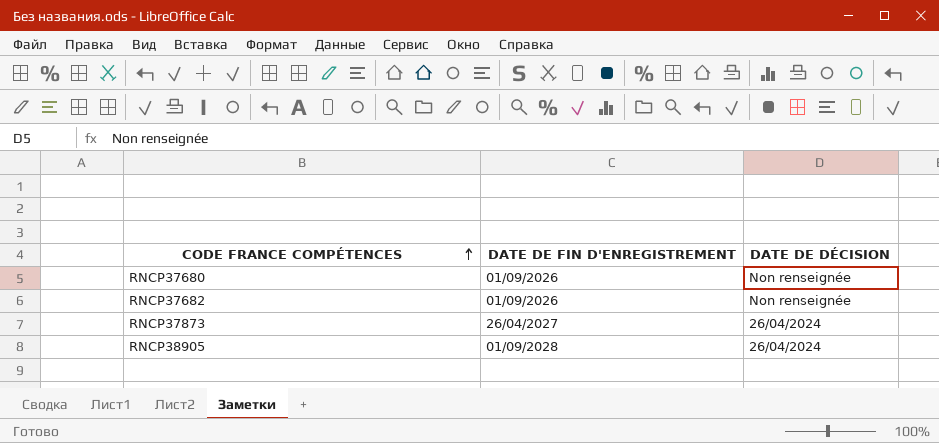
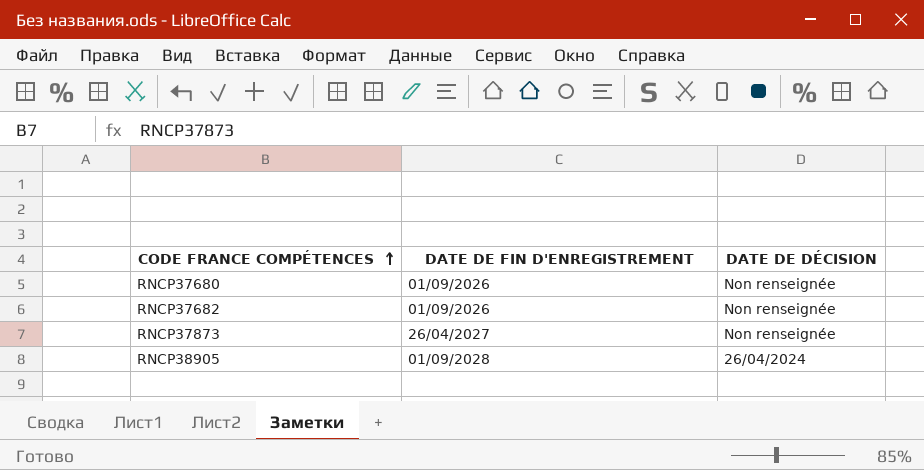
RNCP37873 | DATE DE DÉCISION: 26/04/2024 -> Non renseignée

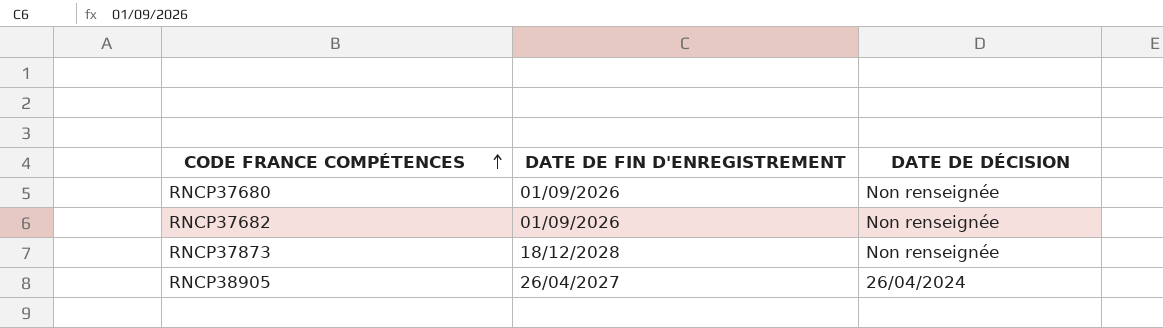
RNCP37873 | DATE DE FIN D'ENREGISTREMENT: 26/04/2027 -> 18/12/2028
RNCP38905 | DATE DE FIN D'ENREGISTREMENT: 01/09/2028 -> 26/04/2027

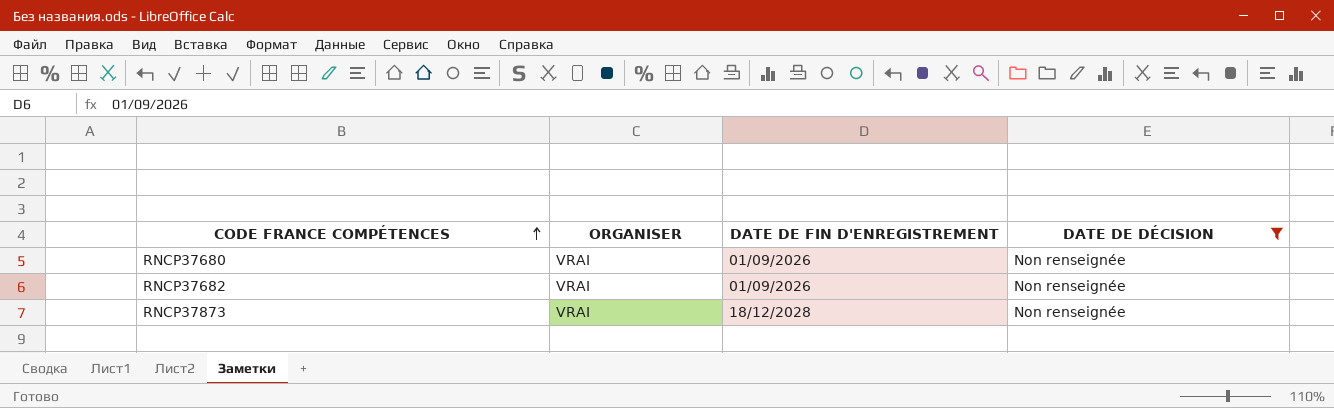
filter: none -> DATE DE DÉCISION = Non renseignée
column ORGANISER | position: none -> 2

